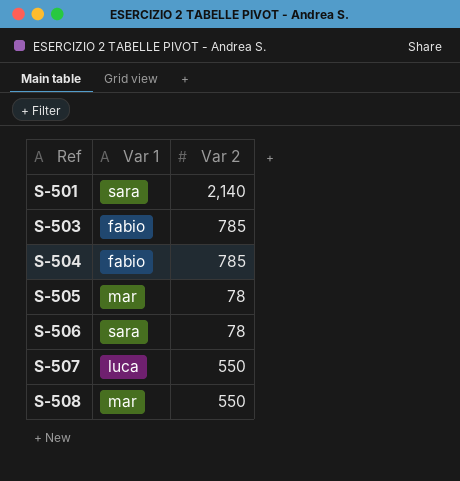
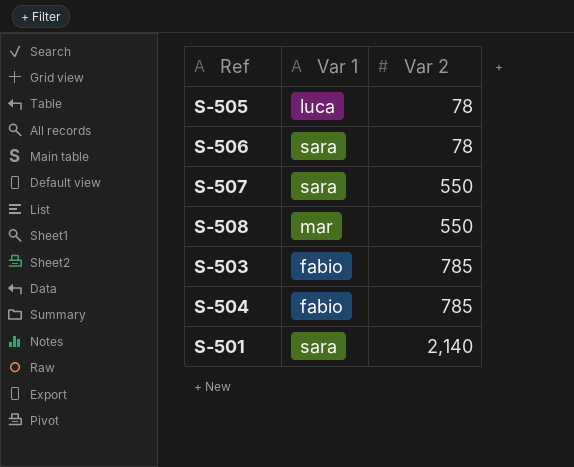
row order: Ref ascending -> Var 2 ascending
S-505 | Var 1: mar -> luca
S-507 | Var 1: luca -> sara

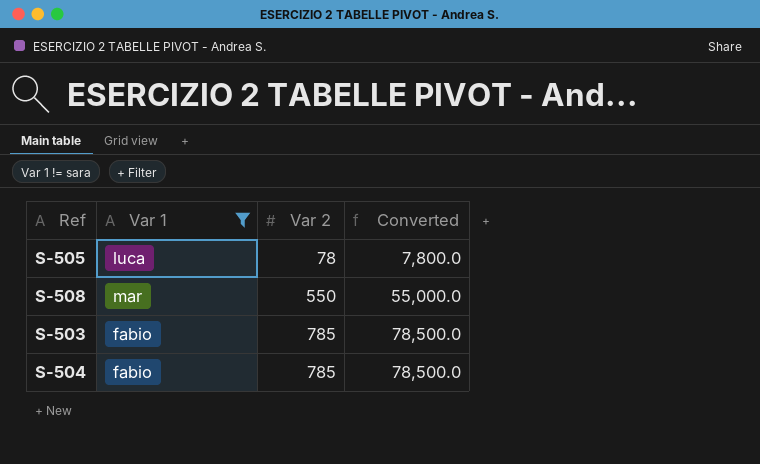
filter: none -> Var 1 != sara
column Converted | formula: none -> [Var 2] * 100

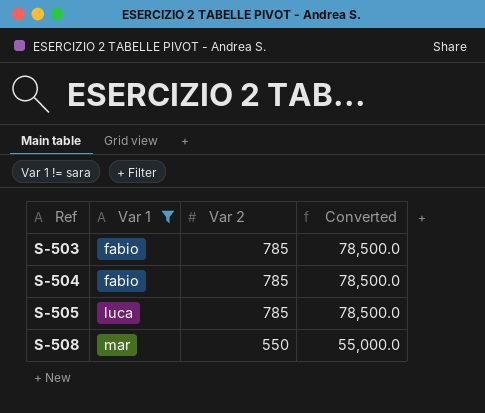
row order: Var 2 ascending -> Ref ascending
S-505 | Var 2: 78 -> 785
S-505 | Converted: 7,800.0 -> 78,500.0

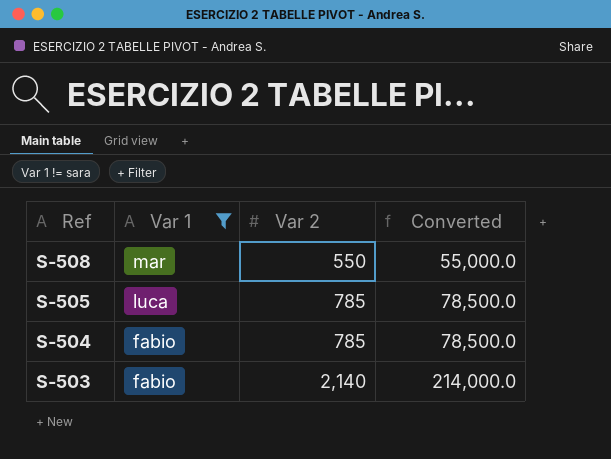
row order: Ref ascending -> Ref descending
S-503 | Var 2: 785 -> 2,140
S-503 | Converted: 78,500.0 -> 214,000.0

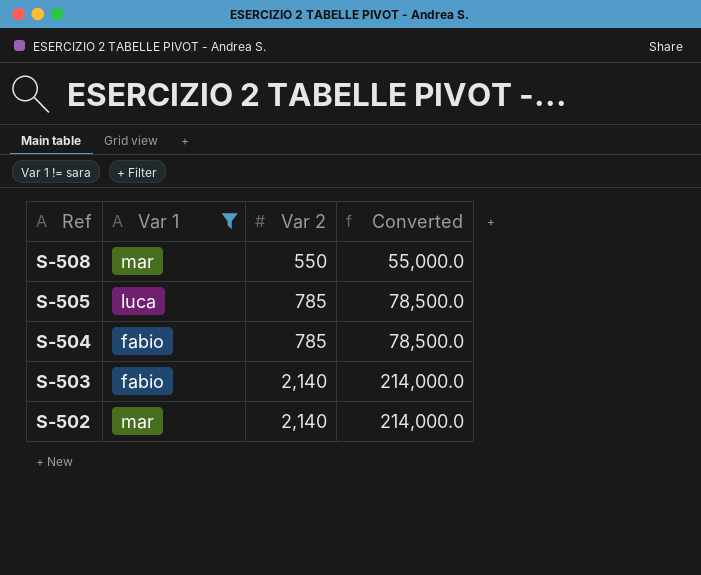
row S-502: none -> mar | 2,140 | 214,000.0

